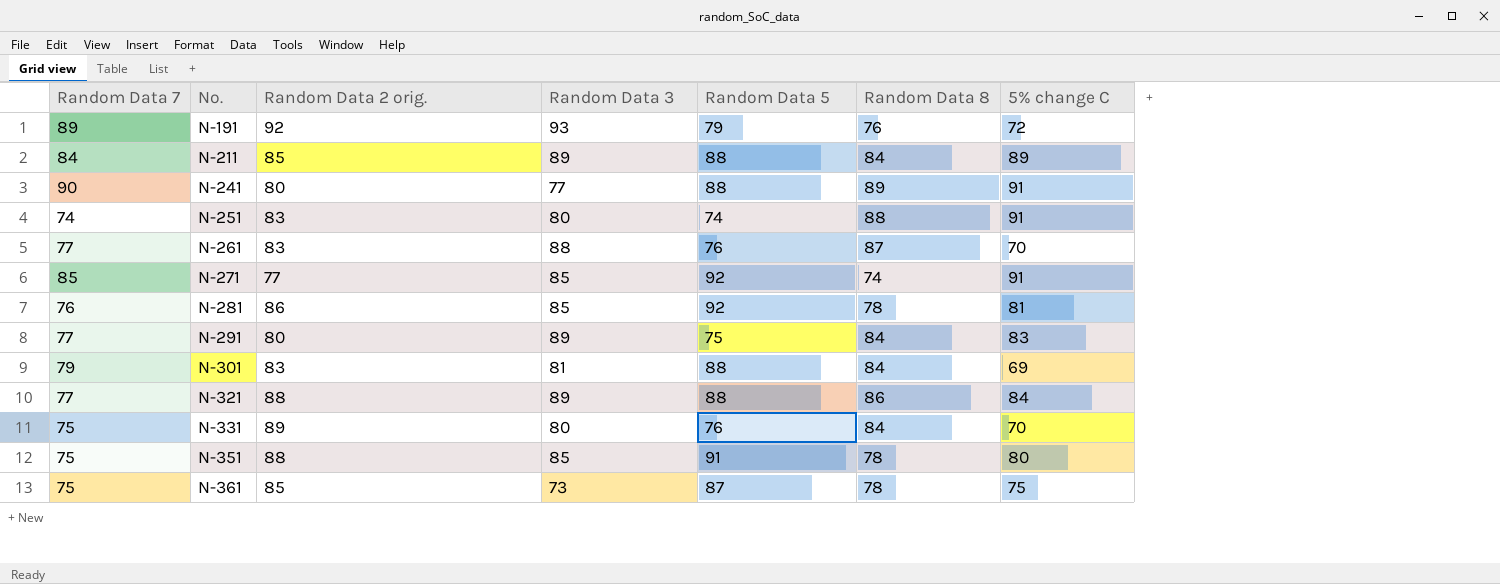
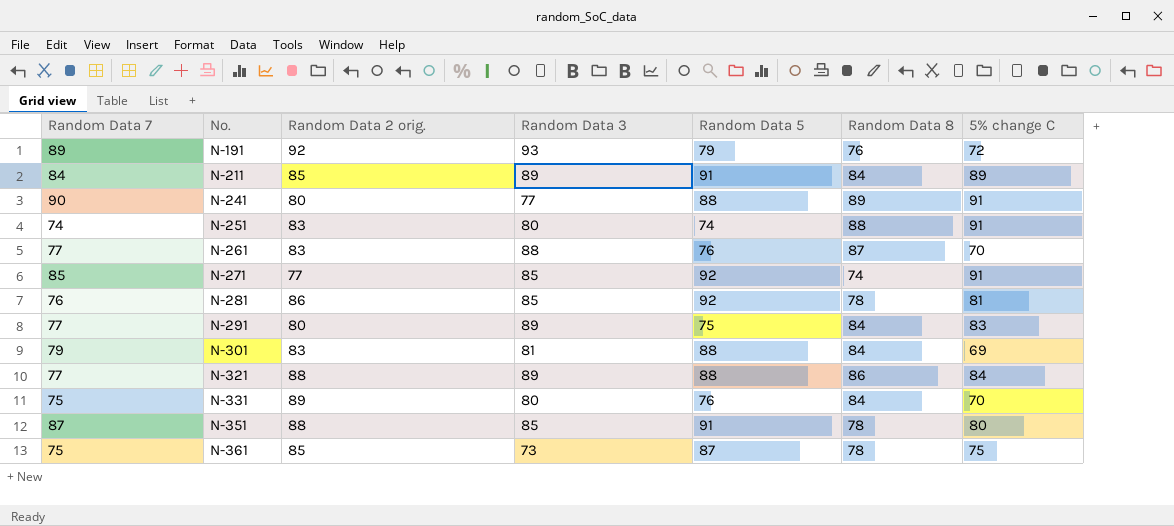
N-211 | Random Data 5: 88 -> 91
N-351 | Random Data 7: 75 -> 87

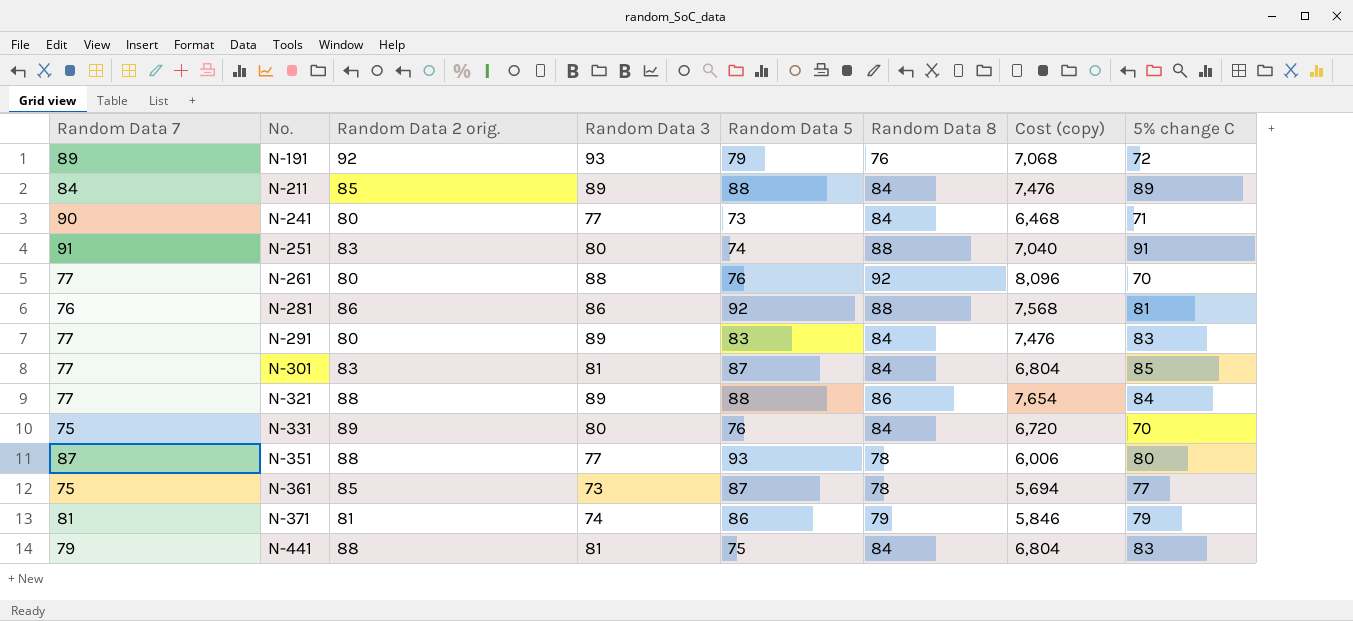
column Cost (copy) | formula: none -> [Random Data 3] * [Random Data 8]
row N-271: 85 | 77 | 85 | 92 | 74 | 91 -> none
N-211 | Random Data 5: 91 -> 88
N-241 | Random Data 5: 88 -> 73
N-241 | Random Data 8: 89 -> 84
N-241 | 5% change C: 91 -> 71
N-251 | Random Data 7: 74 -> 91
N-261 | Random Data 2 orig.: 83 -> 80
N-261 | Random Data 8: 87 -> 92
N-281 | Random Data 3: 85 -> 86
N-281 | Random Data 8: 78 -> 88
N-291 | Random Data 5: 75 -> 83
N-301 | Random Data 7: 79 -> 77
N-301 | Random Data 5: 88 -> 87
N-301 | 5% change C: 69 -> 85
N-351 | Random Data 3: 85 -> 77
N-351 | Random Data 5: 91 -> 93
N-361 | 5% change C: 75 -> 77
row N-371: none -> 81 | 81 | 74 | 86 | 79 | 5,846 | 79
row N-441: none -> 79 | 88 | 81 | 75 | 84 | 6,804 | 83

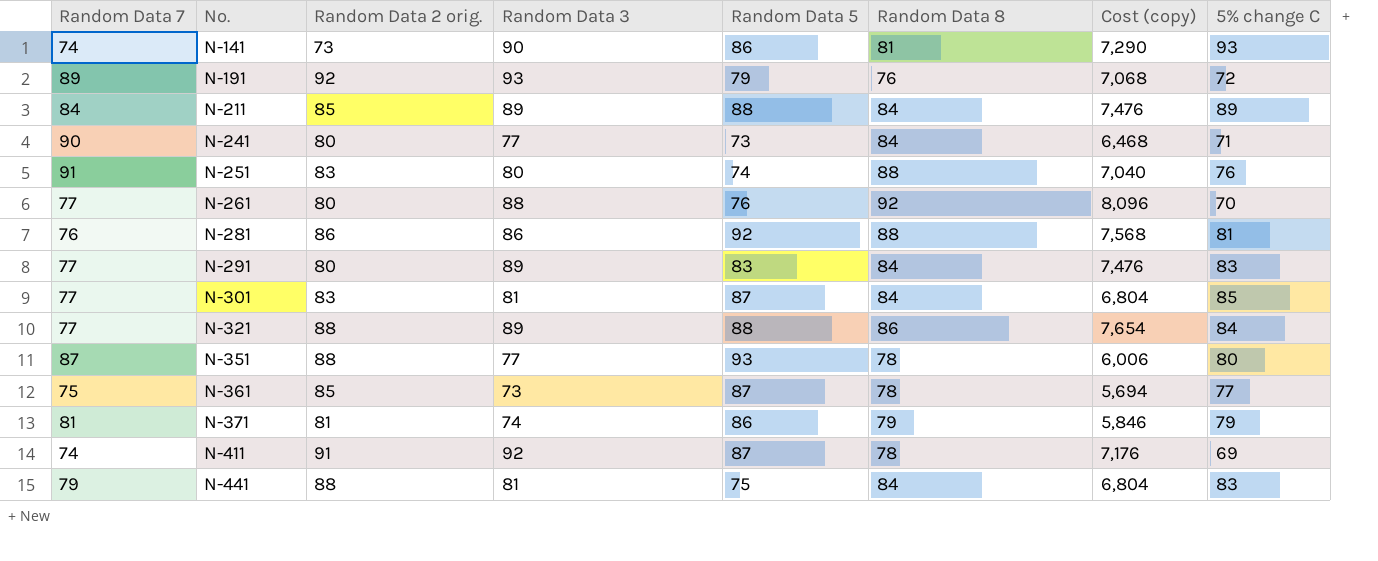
row N-331: 75 | 89 | 80 | 76 | 84 | 6,720 | 70 -> none
row N-141: none -> 74 | 73 | 90 | 86 | 81 | 7,290 | 93
N-251 | 5% change C: 91 -> 76
row N-411: none -> 74 | 91 | 92 | 87 | 78 | 7,176 | 69

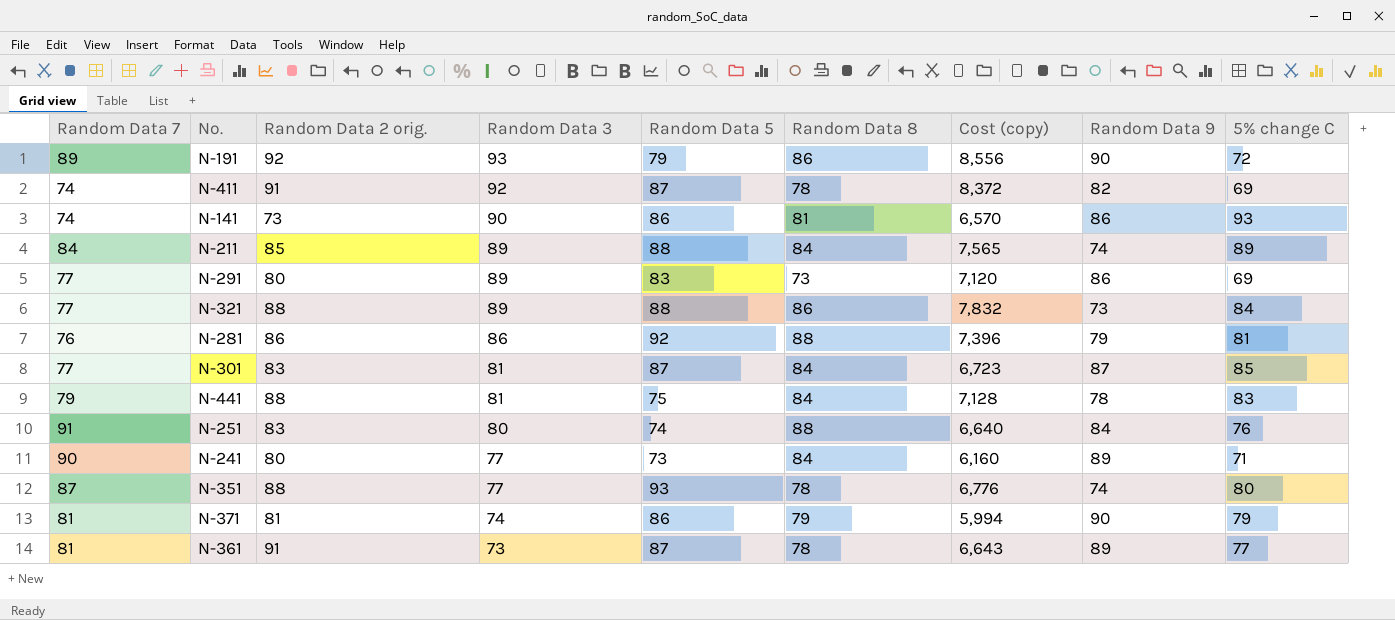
row order: No. ascending -> Random Data 3 descending
column Cost (copy) | formula: [Random Data 3] * [Random Data 8] -> [Random Data 2 orig.] * [Random Data 3]
column Random Data 9 | position: none -> 8
row N-261: 77 | 80 | 88 | 76 | 92 | 8,096 | 70 -> none
N-191 | Random Data 8: 76 -> 86
N-291 | Random Data 8: 84 -> 73
N-291 | 5% change C: 83 -> 69
N-361 | Random Data 7: 75 -> 81
N-361 | Random Data 2 orig.: 85 -> 91

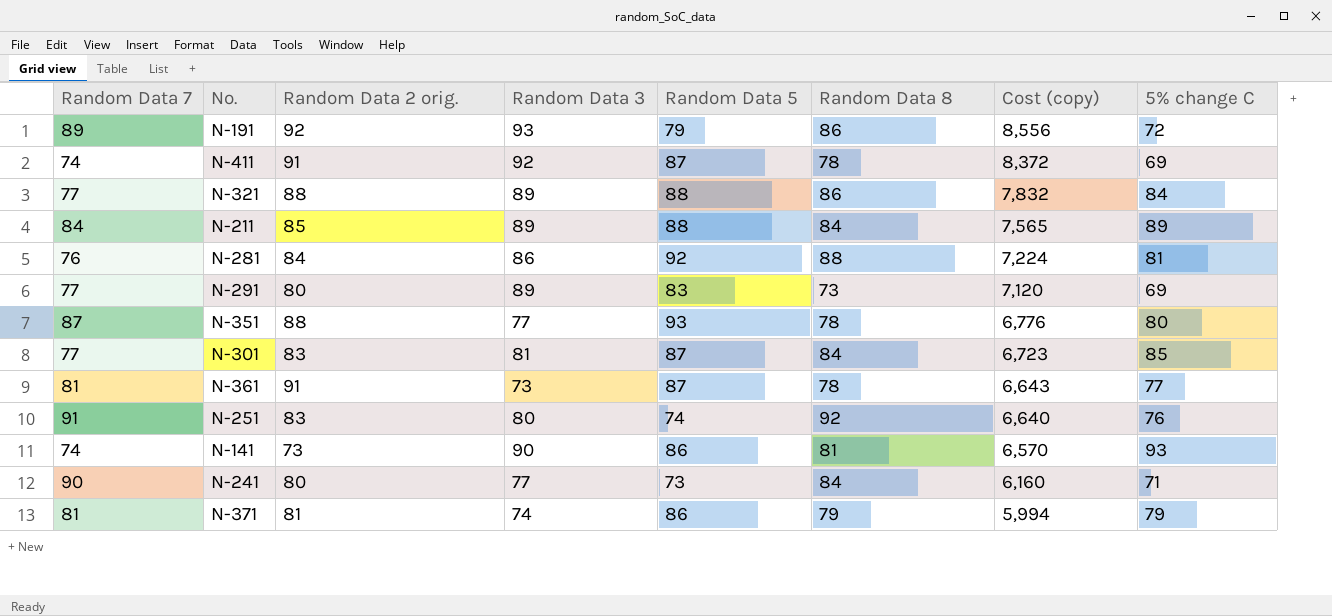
row order: Random Data 3 descending -> Cost (copy) descending
column Random Data 9 | position: 8 -> none
row N-441: 79 | 88 | 81 | 75 | 84 | 7,128 | 78 | 83 -> none
N-281 | Random Data 2 orig.: 86 -> 84
N-281 | Cost (copy): 7,396 -> 7,224
N-251 | Random Data 8: 88 -> 92

